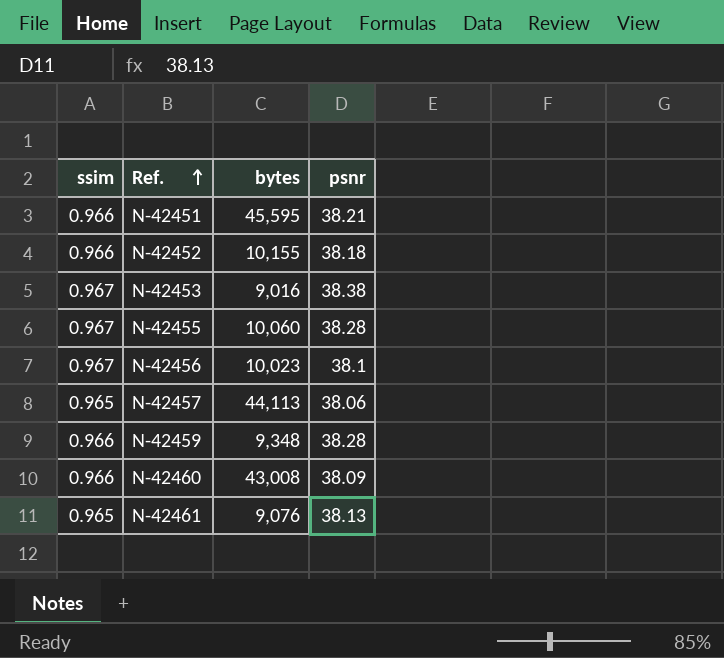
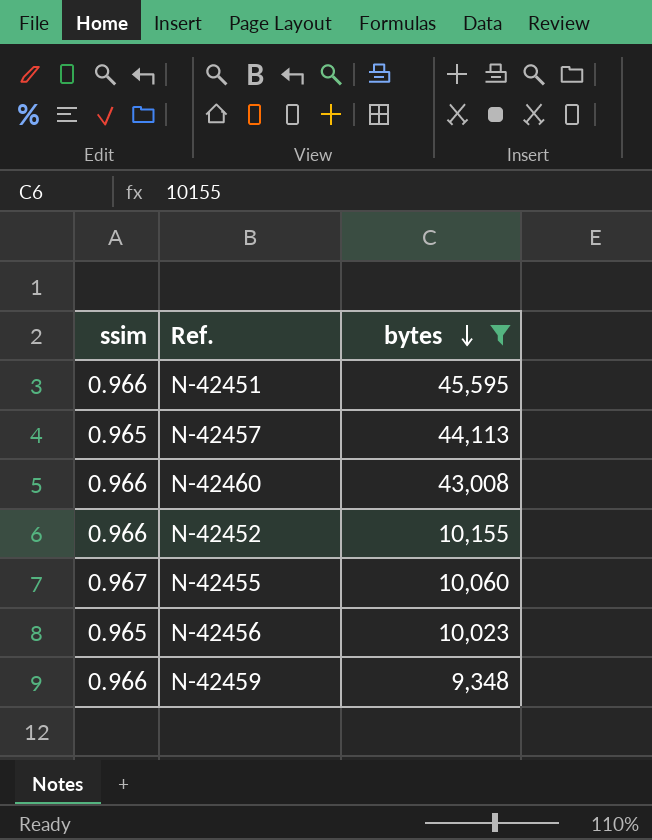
filter: none -> bytes >= 9,348
row order: Ref. ascending -> bytes descending
column psnr | position: 4 -> none
N-42456 | ssim: 0.967 -> 0.965

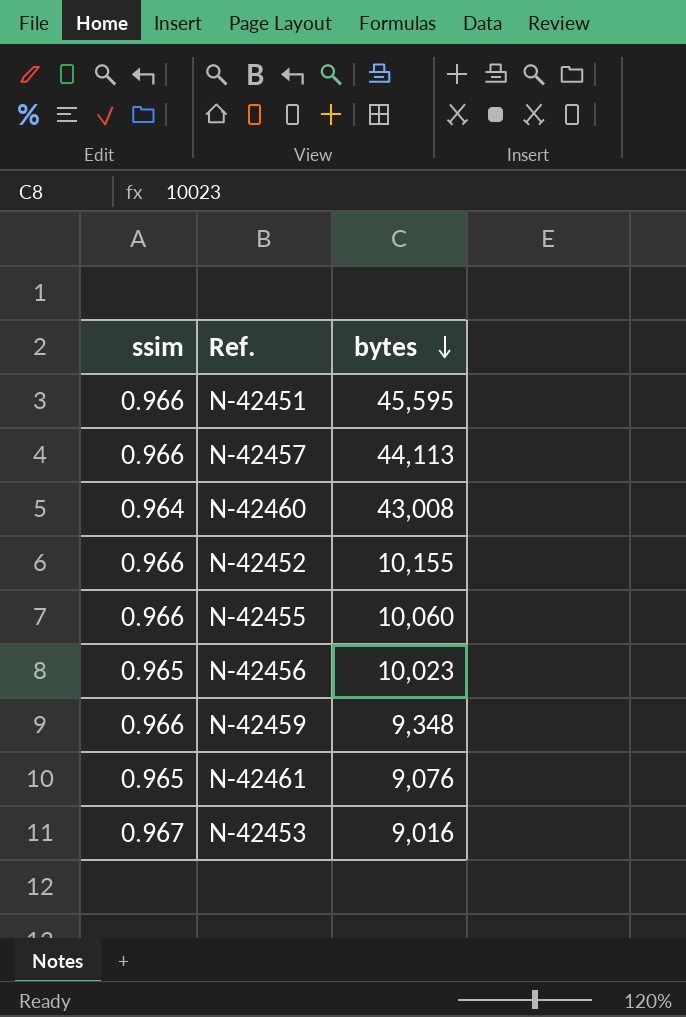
filter: bytes >= 9,348 -> none
N-42457 | ssim: 0.965 -> 0.966
N-42460 | ssim: 0.966 -> 0.964
N-42455 | ssim: 0.967 -> 0.966

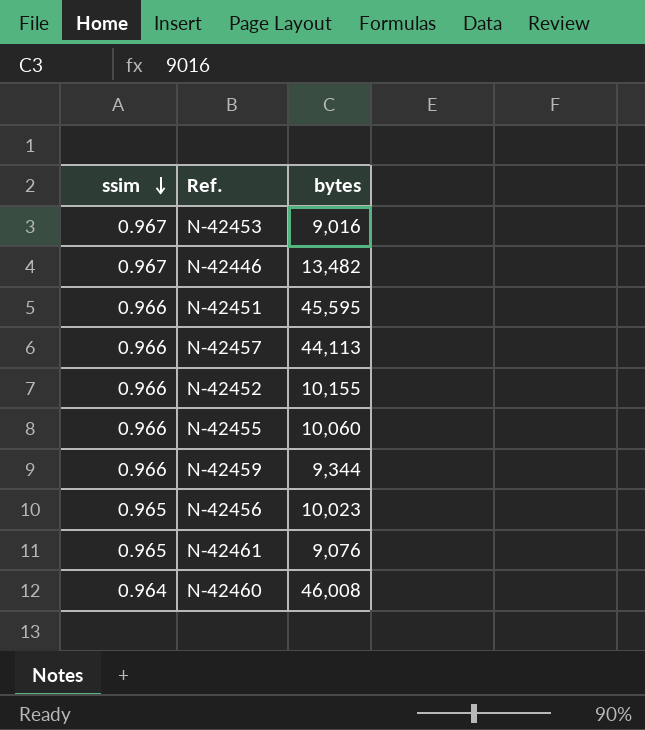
row order: bytes descending -> ssim descending
row N-42446: none -> 0.967 | 13,482
N-42459 | bytes: 9,348 -> 9,344
N-42460 | bytes: 43,008 -> 46,008

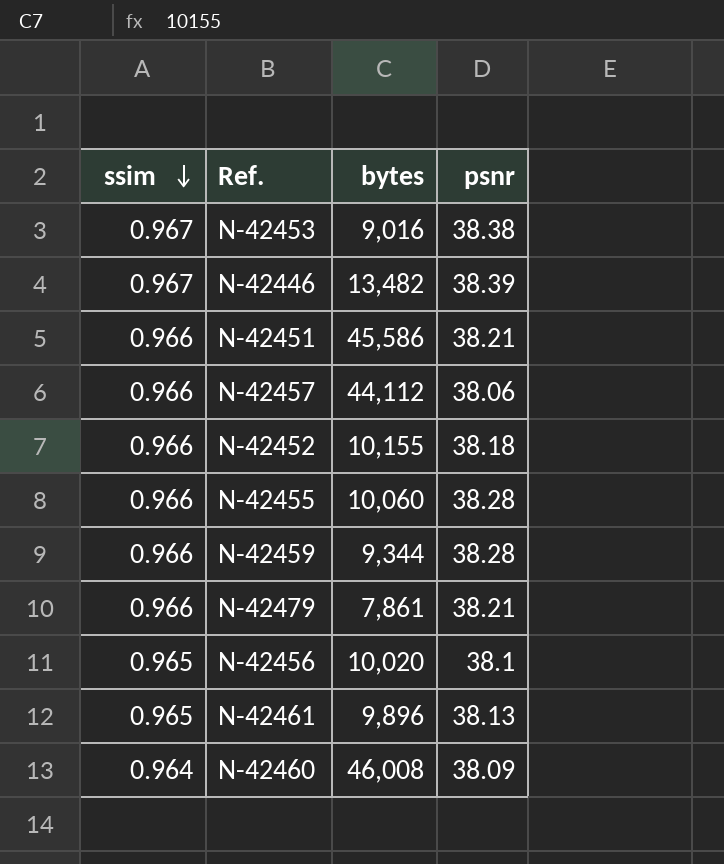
column psnr | position: none -> 4
N-42451 | bytes: 45,595 -> 45,586
N-42457 | bytes: 44,113 -> 44,112
row N-42479: none -> 0.966 | 7,861 | 38.21
N-42456 | bytes: 10,023 -> 10,020
N-42461 | bytes: 9,076 -> 9,896

